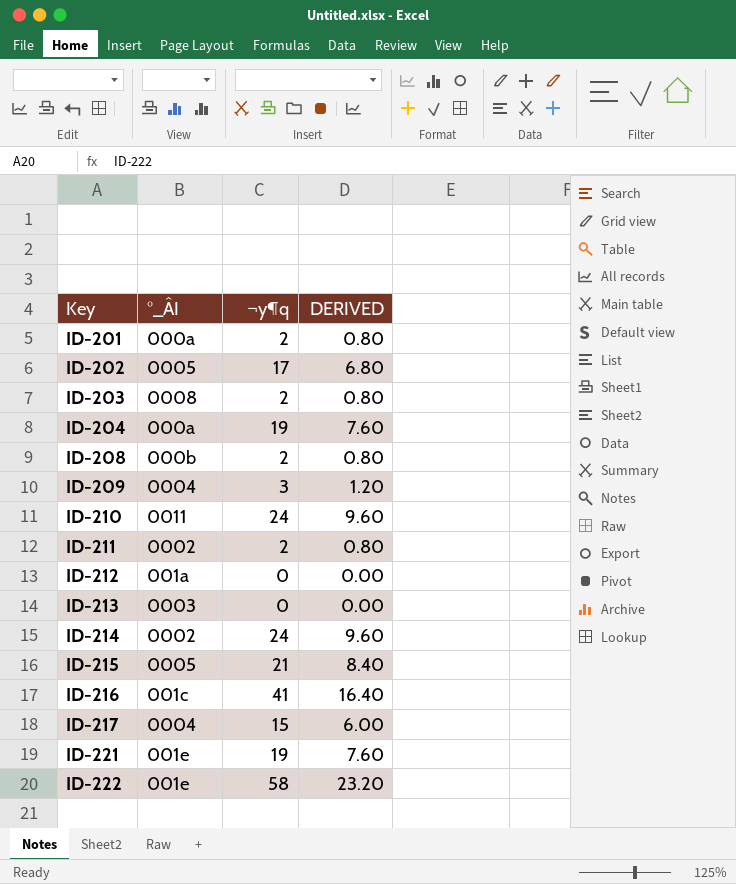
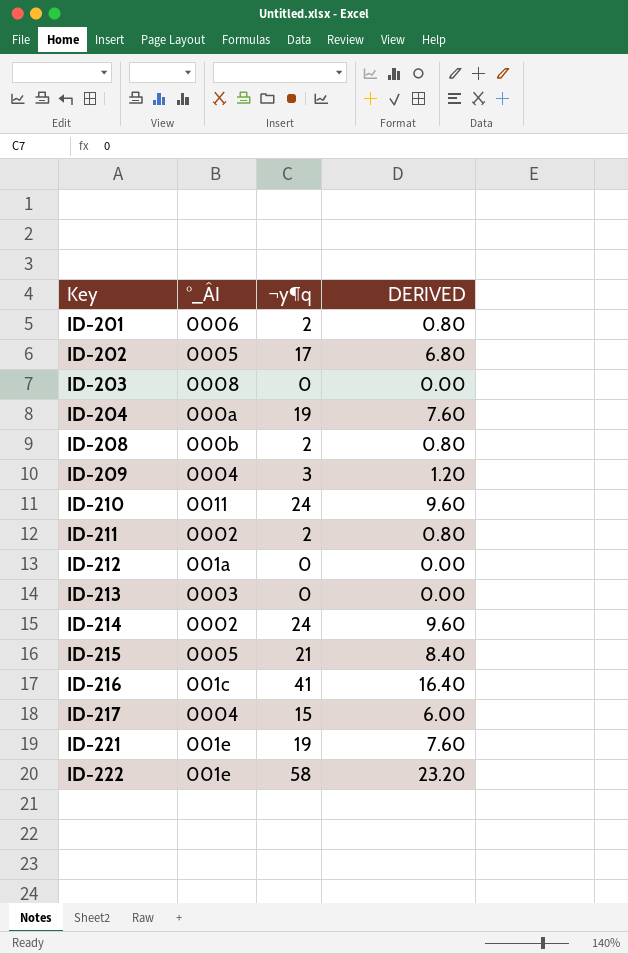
ID-201 | °_ÂI: 000a -> 0006
ID-203 | ¬y¶q: 2 -> 0
ID-203 | DERIVED: 0.80 -> 0.00

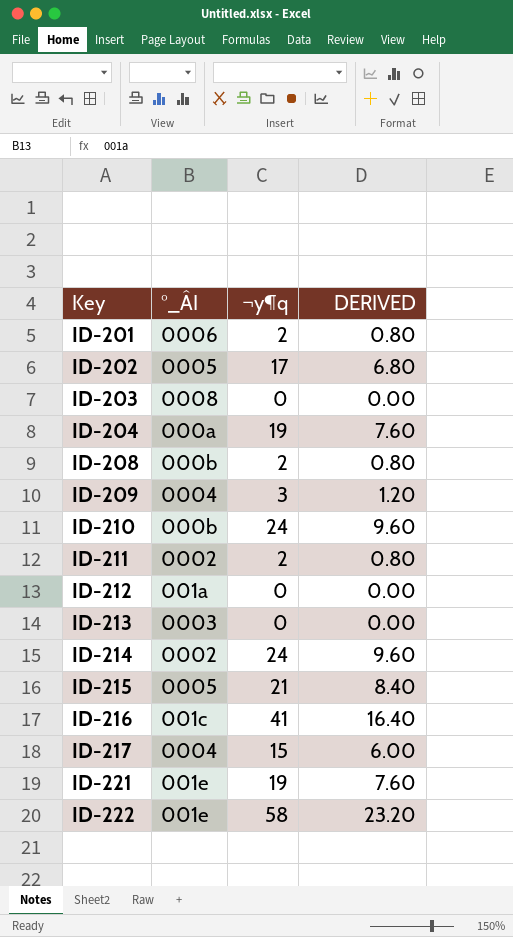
ID-210 | °_ÂI: 0011 -> 000b

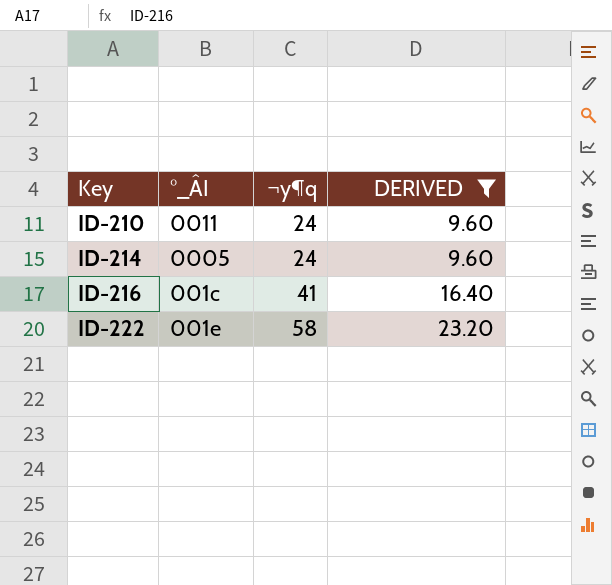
filter: none -> DERIVED >= 9.60
ID-210 | °_ÂI: 000b -> 0011
ID-214 | °_ÂI: 0002 -> 0005

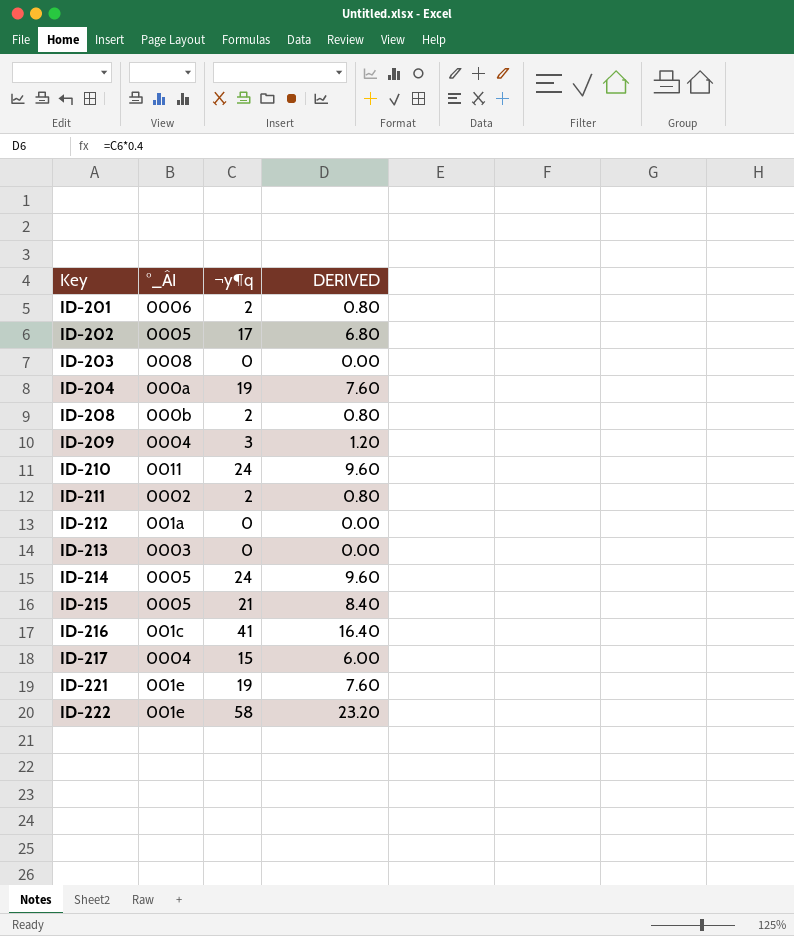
filter: DERIVED >= 9.60 -> none

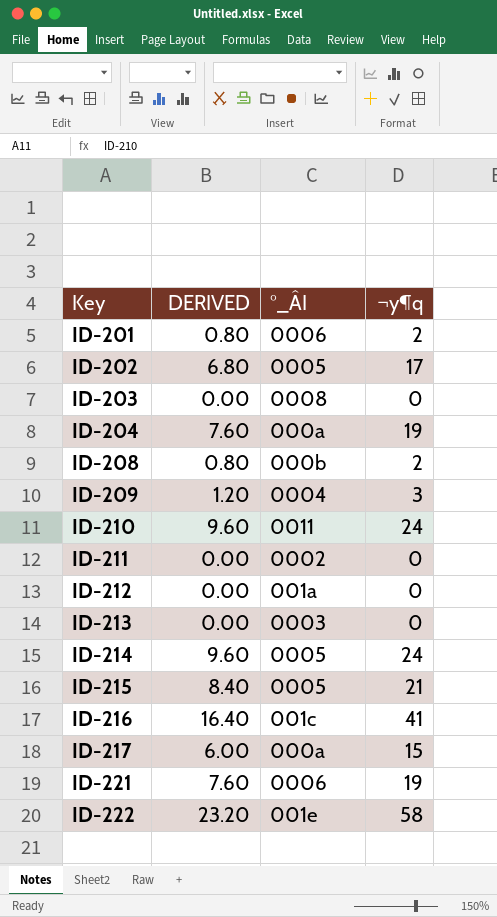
column DERIVED | position: 4 -> 2
ID-211 | DERIVED: 0.80 -> 0.00
ID-211 | ¬y¶q: 2 -> 0
ID-217 | °_ÂI: 0004 -> 000a
ID-221 | °_ÂI: 001e -> 0006

